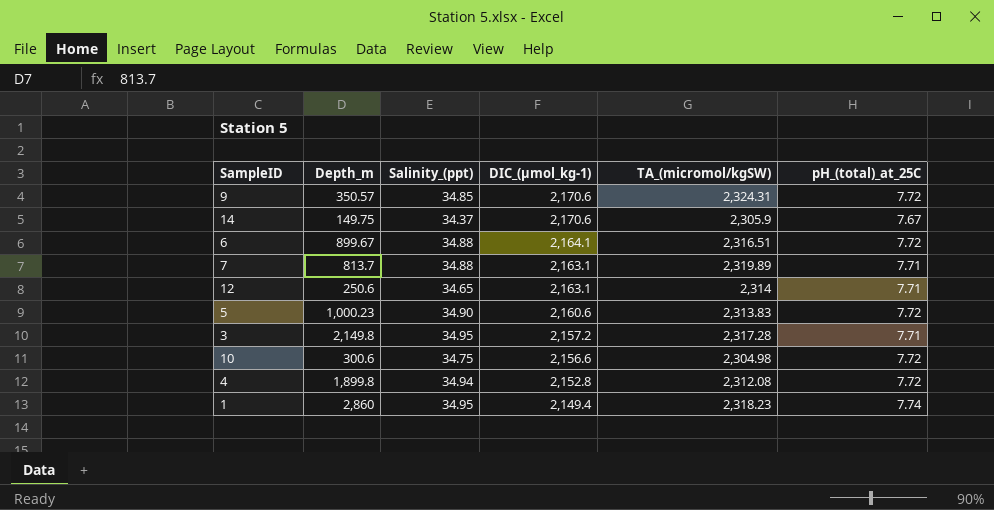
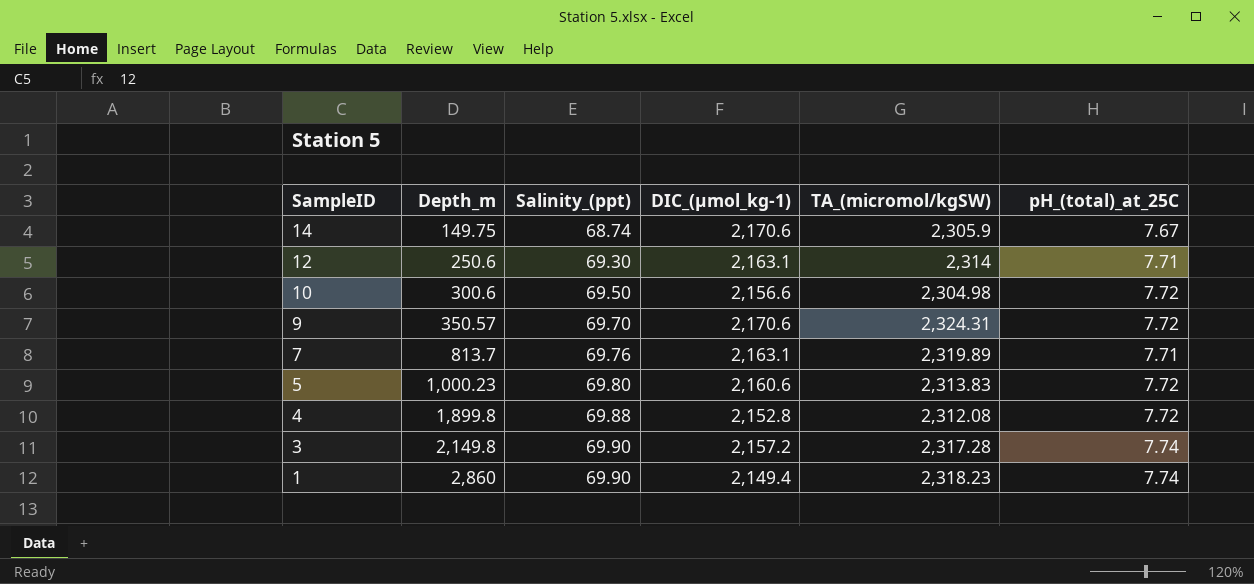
row order: DIC_(µmol_kg-1) descending -> SampleID descending
row 6: 899.67 | 34.88 | 2,164.1 | 2,316.51 | 7.72 -> none
14 | Salinity_(ppt): 34.37 -> 68.74
12 | Salinity_(ppt): 34.65 -> 69.30
10 | Salinity_(ppt): 34.75 -> 69.50
9 | Salinity_(ppt): 34.85 -> 69.70
7 | Salinity_(ppt): 34.88 -> 69.76
5 | Salinity_(ppt): 34.90 -> 69.80
4 | Salinity_(ppt): 34.94 -> 69.88
3 | Salinity_(ppt): 34.95 -> 69.90
3 | pH_(total)_at_25C: 7.71 -> 7.74
1 | Salinity_(ppt): 34.95 -> 69.90

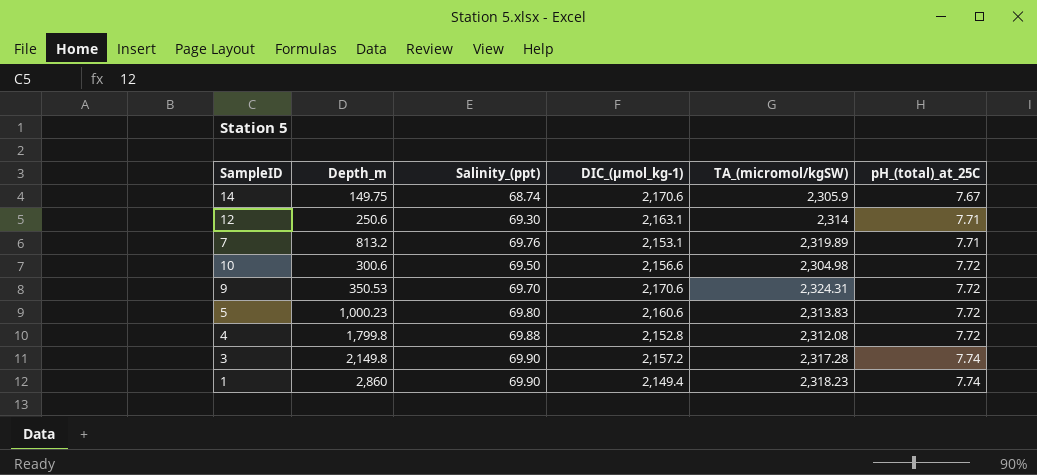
row order: SampleID descending -> pH_(total)_at_25C ascending
7 | Depth_m: 813.7 -> 813.2
7 | DIC_(µmol_kg-1): 2,163.1 -> 2,153.1
9 | Depth_m: 350.57 -> 350.53
4 | Depth_m: 1,899.8 -> 1,799.8

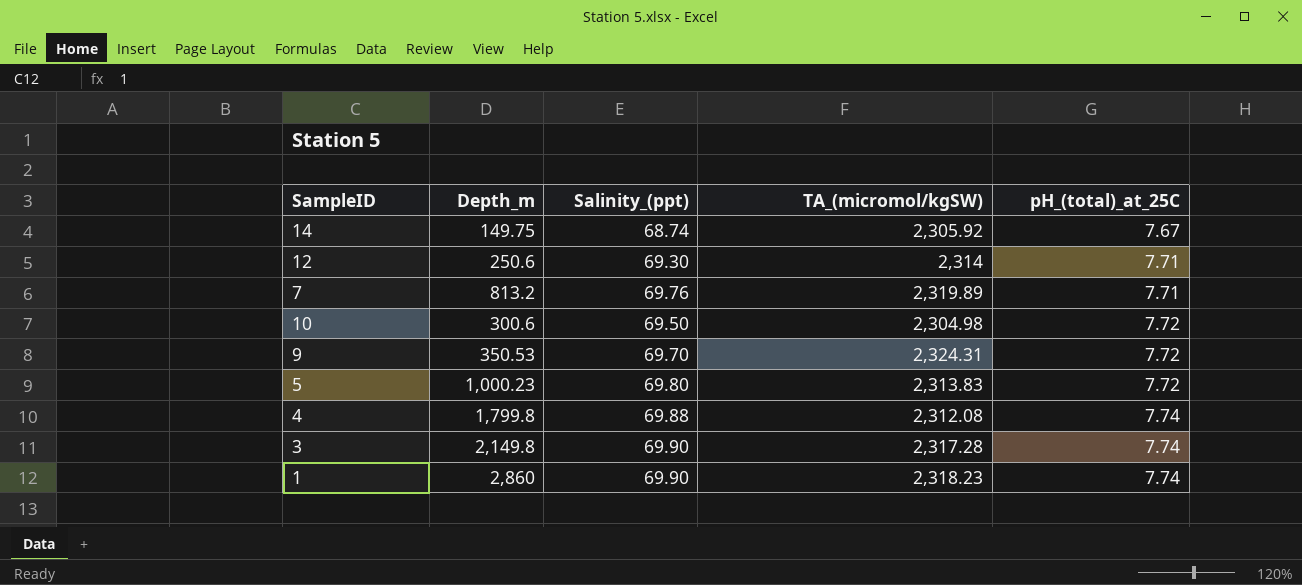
column DIC_(µmol_kg-1) | position: 4 -> none
14 | TA_(micromol/kgSW): 2,305.9 -> 2,305.92
4 | pH_(total)_at_25C: 7.72 -> 7.74

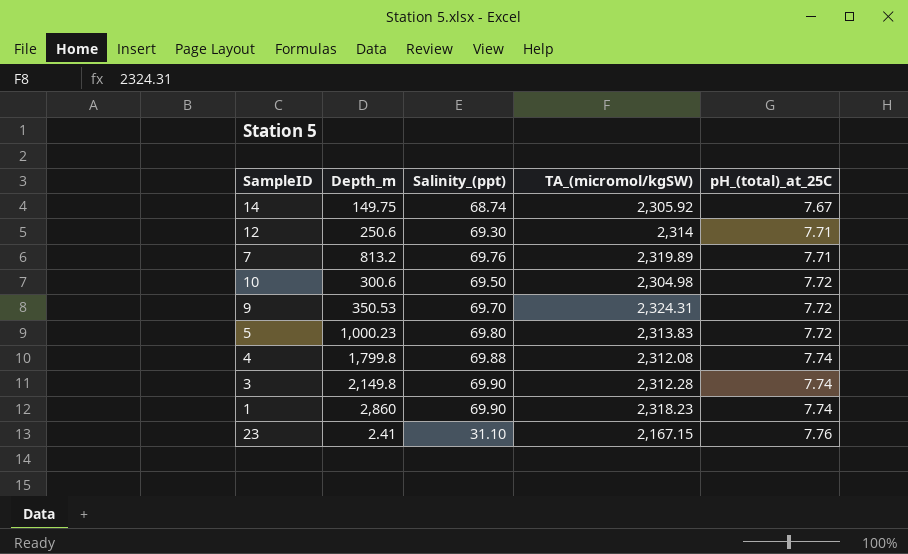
3 | TA_(micromol/kgSW): 2,317.28 -> 2,312.28
row 23: none -> 2.41 | 31.10 | 2,167.15 | 7.76

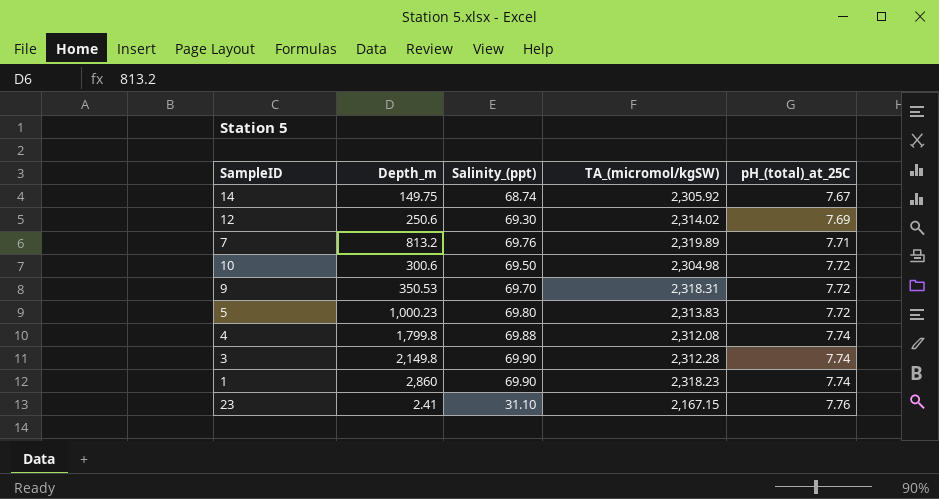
12 | TA_(micromol/kgSW): 2,314 -> 2,314.02
12 | pH_(total)_at_25C: 7.71 -> 7.69
9 | TA_(micromol/kgSW): 2,324.31 -> 2,318.31

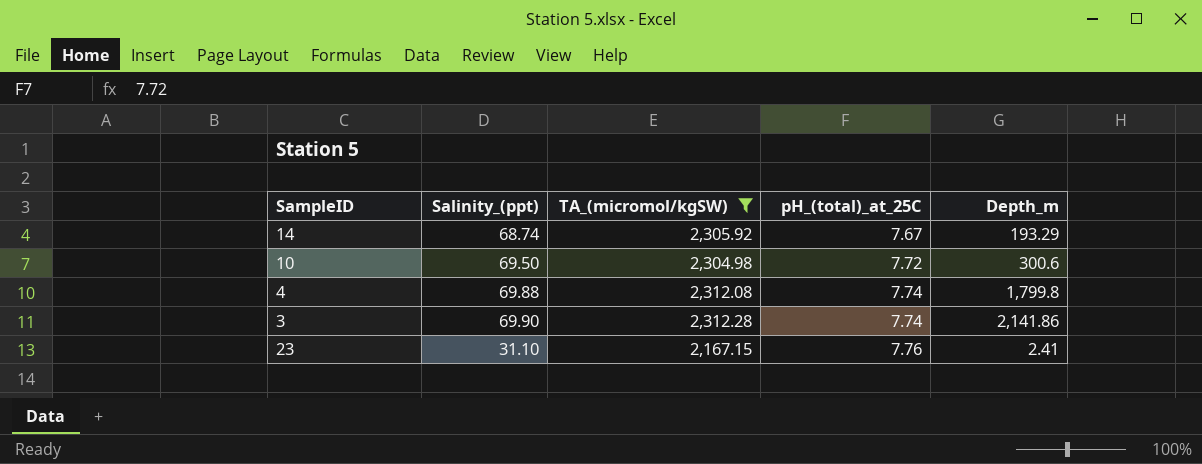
filter: none -> TA_(micromol/kgSW) <= 2,312.28
column Depth_m | position: 2 -> 5
14 | Depth_m: 149.75 -> 193.29
3 | Depth_m: 2,149.8 -> 2,141.86

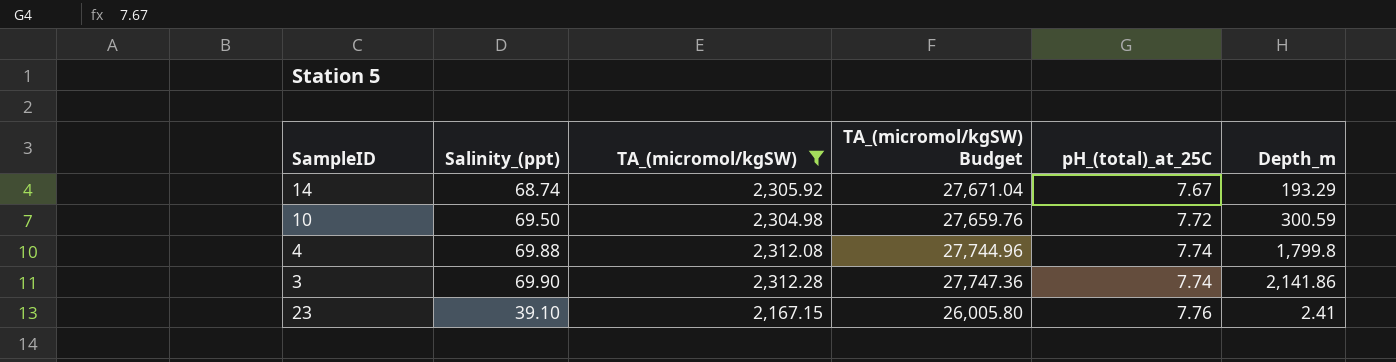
column TA_(micromol/kgSW) Budget | formula: none -> [TA_(micromol/kgSW)] * 12
10 | Depth_m: 300.6 -> 300.59
23 | Salinity_(ppt): 31.10 -> 39.10

